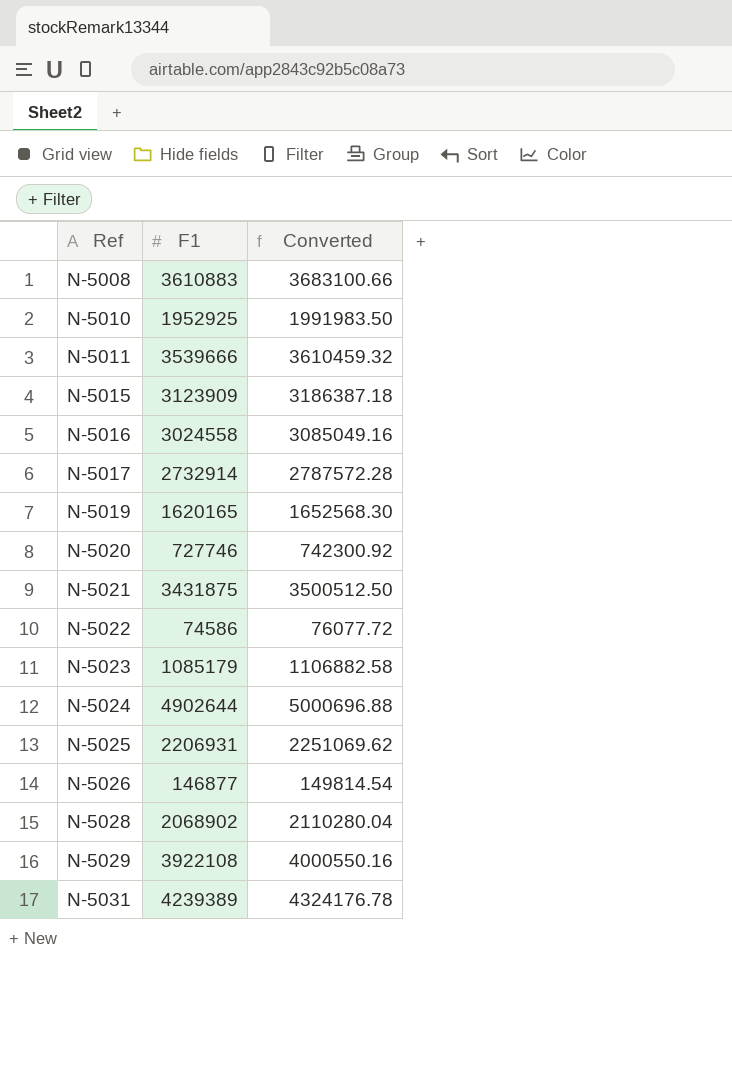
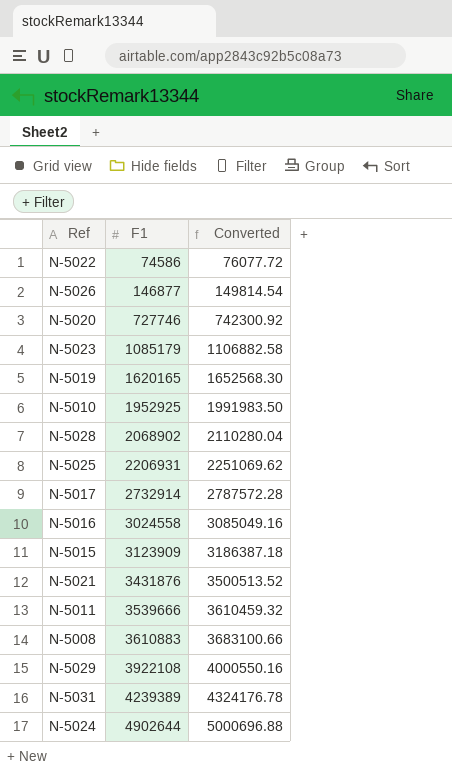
row order: Ref ascending -> F1 ascending
N-5021 | F1: 3431875 -> 3431876
N-5021 | Converted: 3500512.50 -> 3500513.52

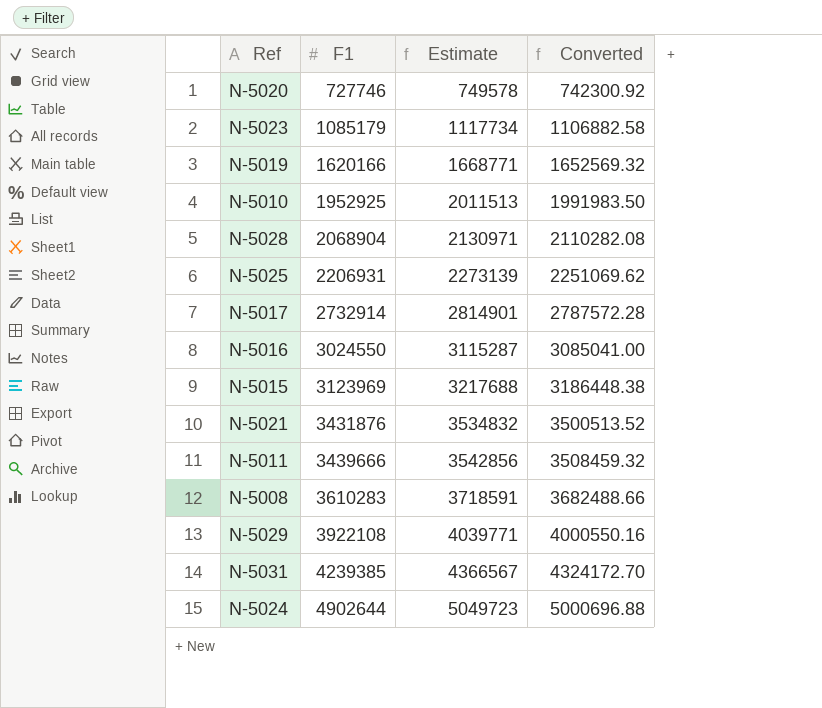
column Estimate | formula: none -> [F1] * 1.03
row N-5022: 74586 | 76077.72 -> none
row N-5026: 146877 | 149814.54 -> none
N-5019 | F1: 1620165 -> 1620166
N-5019 | Converted: 1652568.30 -> 1652569.32
N-5028 | F1: 2068902 -> 2068904
N-5028 | Converted: 2110280.04 -> 2110282.08
N-5016 | F1: 3024558 -> 3024550
N-5016 | Converted: 3085049.16 -> 3085041.00
N-5015 | F1: 3123909 -> 3123969
N-5015 | Converted: 3186387.18 -> 3186448.38
N-5011 | F1: 3539666 -> 3439666
N-5011 | Converted: 3610459.32 -> 3508459.32
N-5008 | F1: 3610883 -> 3610283
N-5008 | Converted: 3683100.66 -> 3682488.66
N-5031 | F1: 4239389 -> 4239385
N-5031 | Converted: 4324176.78 -> 4324172.70

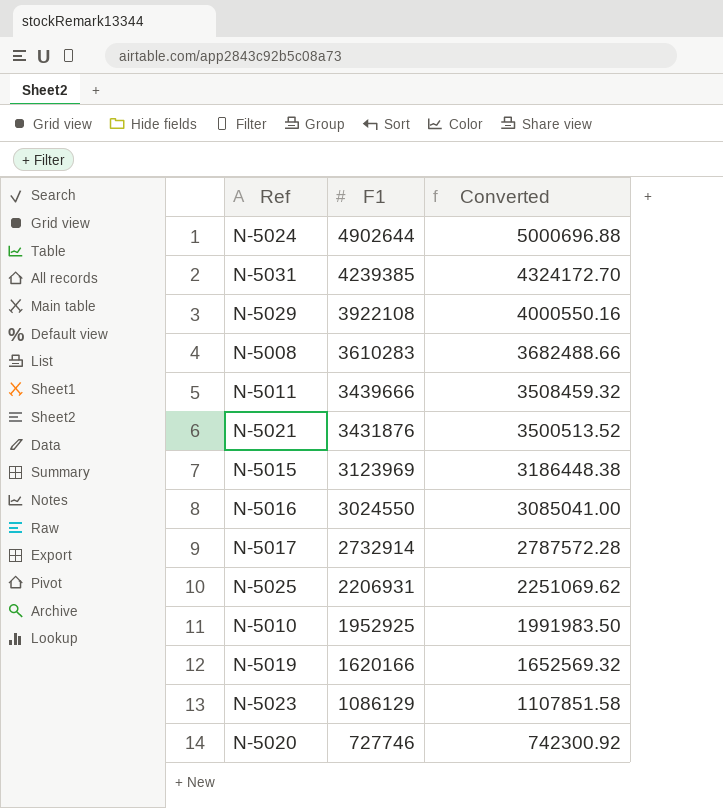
row order: F1 ascending -> F1 descending
column Estimate | formula: [F1] * 1.03 -> none
row N-5028: 2068904 | 2130971 | 2110282.08 -> none
N-5023 | F1: 1085179 -> 1086129
N-5023 | Converted: 1106882.58 -> 1107851.58

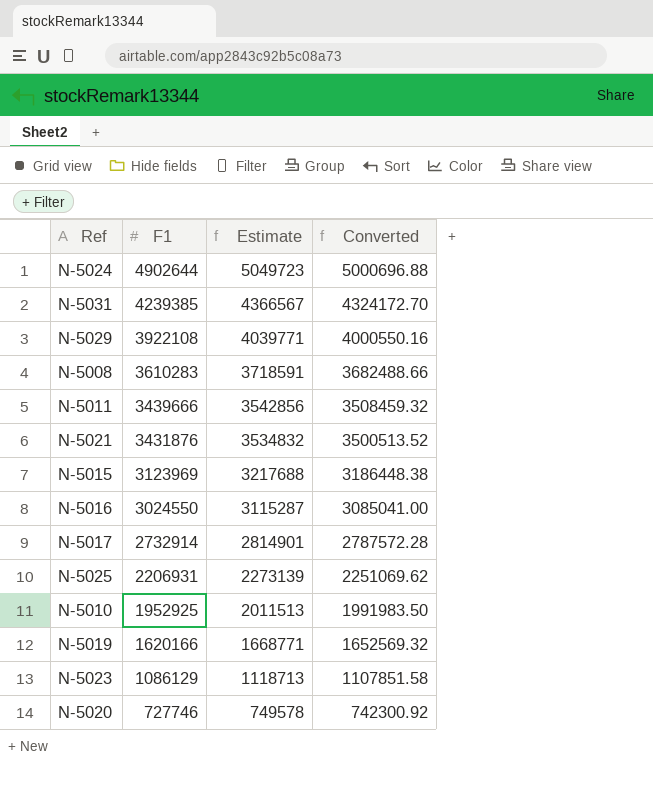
column Estimate | formula: none -> [F1] * 1.03

